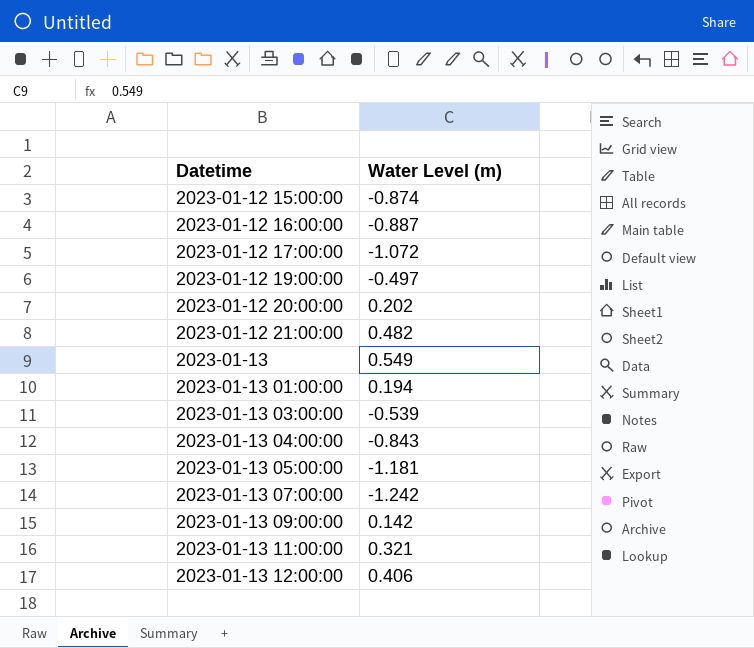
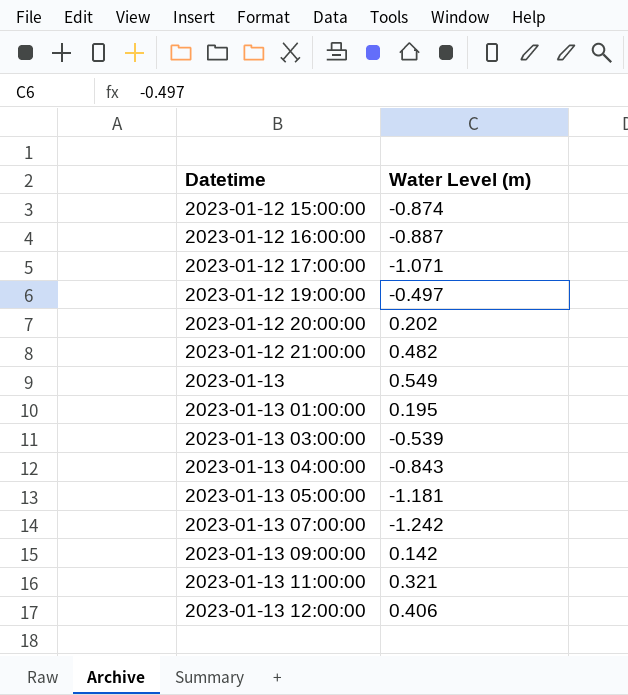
2023-01-12 17:00:00 | Water Level (m): -1.072 -> -1.071
2023-01-13 01:00:00 | Water Level (m): 0.194 -> 0.195

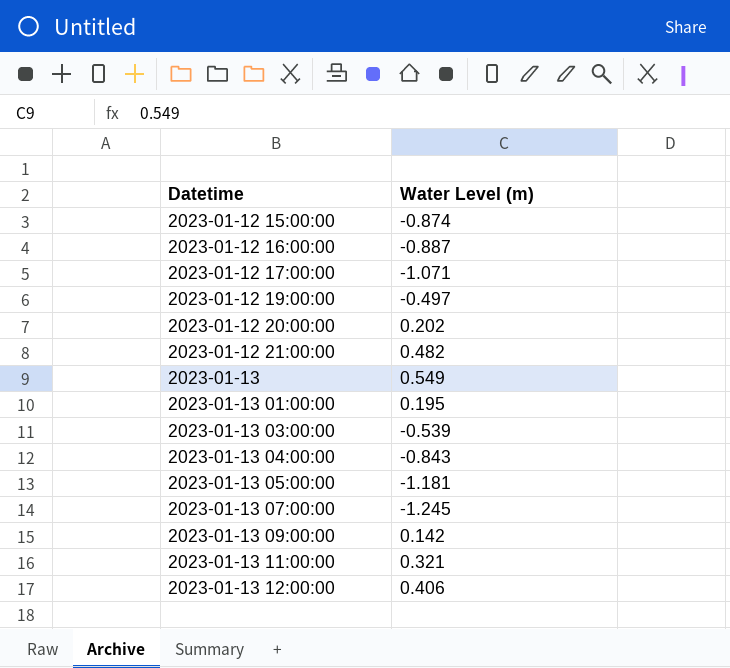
2023-01-13 07:00:00 | Water Level (m): -1.242 -> -1.245

